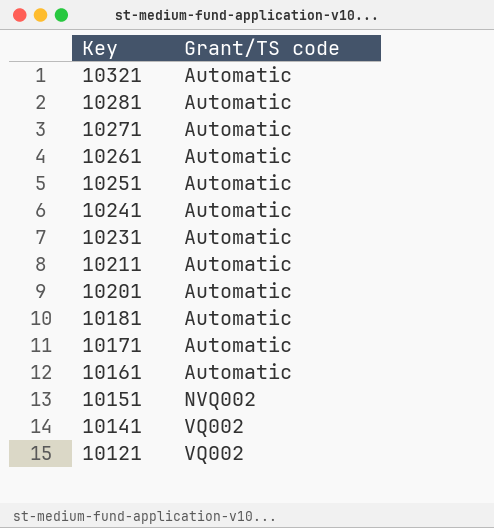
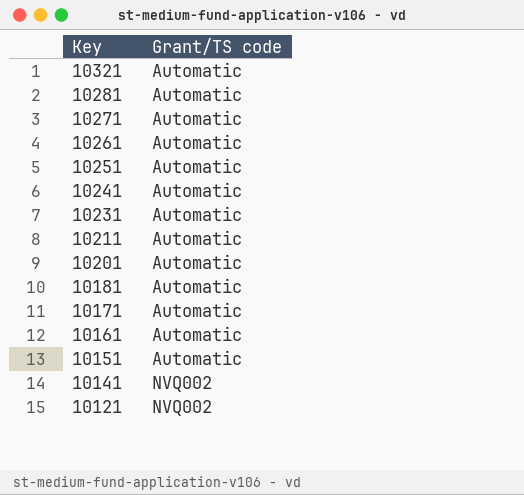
10151 | Grant/TS code: NVQ002 -> Automatic
10141 | Grant/TS code: VQ002 -> NVQ002
10121 | Grant/TS code: VQ002 -> NVQ002

